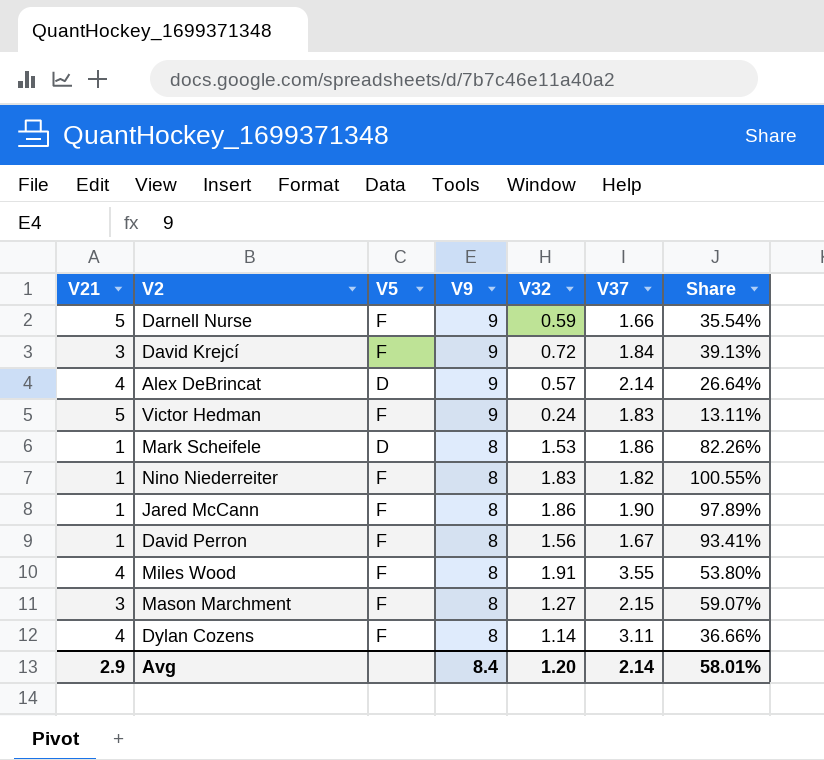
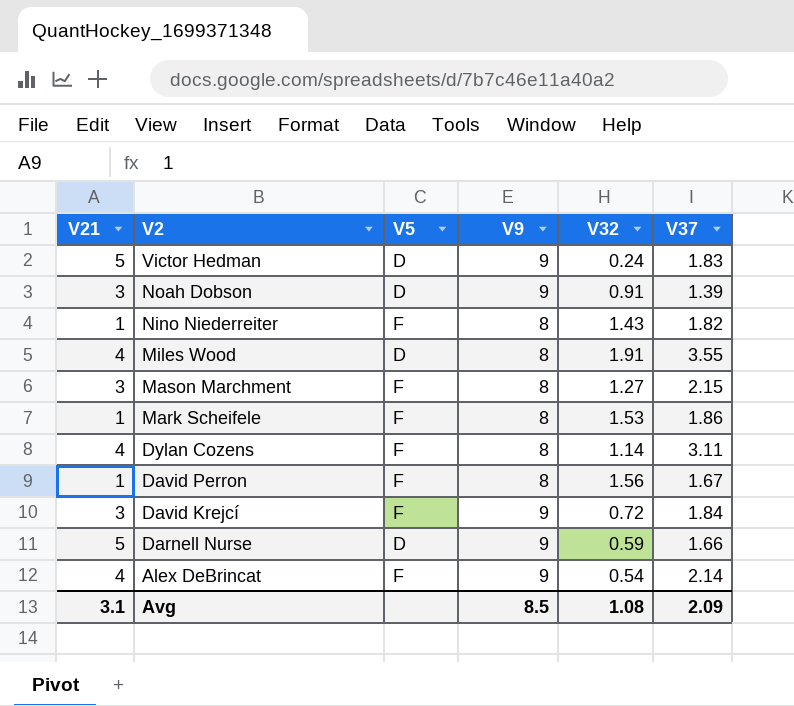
row order: V9 descending -> V2 descending
column Share | formula: [V32] / [V37] -> none
row Jared McCann: 1 | F | 8 | 1.86 | 1.90 | 97.89% -> none
Victor Hedman | V5: F -> D
row Noah Dobson: none -> 3 | D | 9 | 0.91 | 1.39
Nino Niederreiter | V32: 1.83 -> 1.43
Miles Wood | V5: F -> D
Mark Scheifele | V5: D -> F
Darnell Nurse | V5: F -> D
Alex DeBrincat | V5: D -> F
Alex DeBrincat | V32: 0.57 -> 0.54
Avg | V21: 2.9 -> 3.1
Avg | V9: 8.4 -> 8.5
Avg | V32: 1.20 -> 1.08
Avg | V37: 2.14 -> 2.09

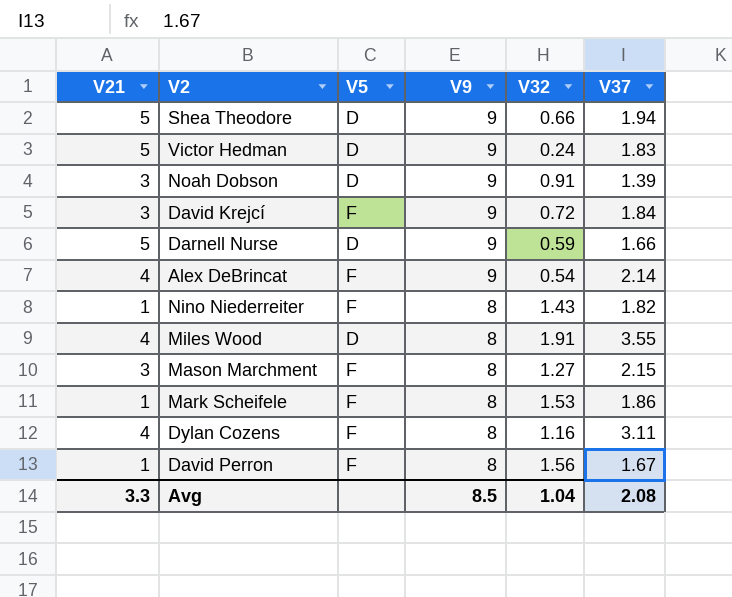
row order: V2 descending -> V9 descending
row Shea Theodore: none -> 5 | D | 9 | 0.66 | 1.94
Dylan Cozens | V32: 1.14 -> 1.16
Avg | V21: 3.1 -> 3.3
Avg | V32: 1.08 -> 1.04
Avg | V37: 2.09 -> 2.08

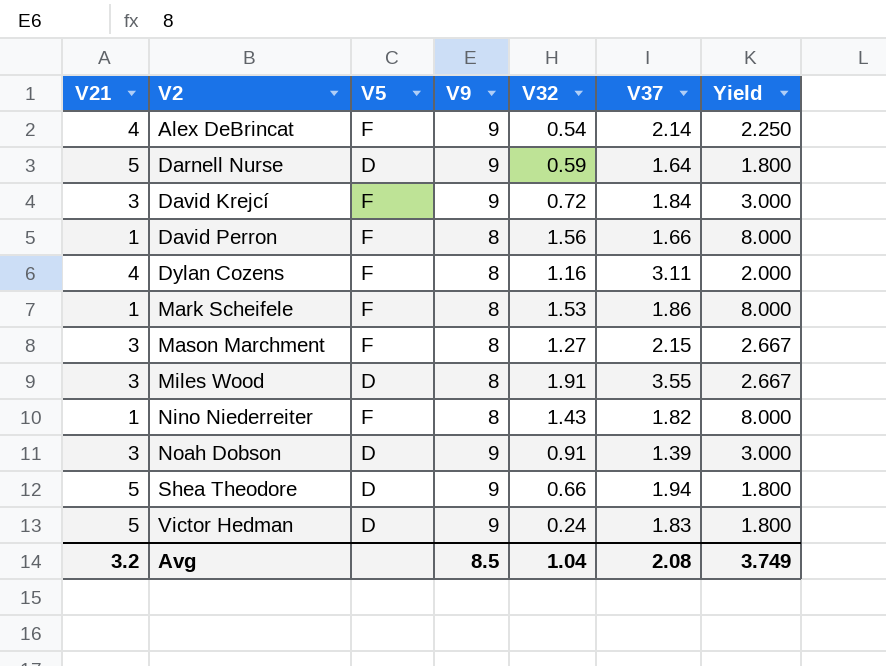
row order: V9 descending -> V2 ascending
column Yield | formula: none -> [V9] / [V21]
Darnell Nurse | V37: 1.66 -> 1.64
David Perron | V37: 1.67 -> 1.66
Miles Wood | V21: 4 -> 3
Avg | V21: 3.3 -> 3.2

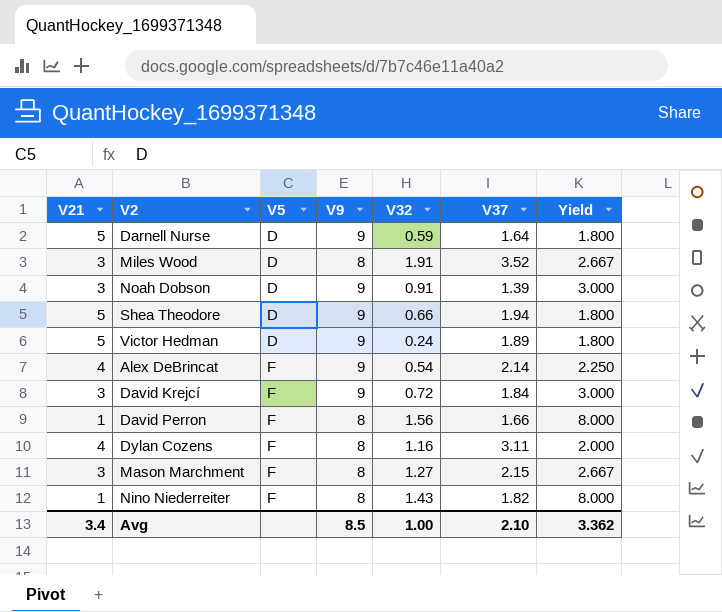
row order: V2 ascending -> V5 ascending
row Mark Scheifele: 1 | F | 8 | 1.53 | 1.86 | 8.000 -> none
Miles Wood | V37: 3.55 -> 3.52
Victor Hedman | V37: 1.83 -> 1.89
Avg | V21: 3.2 -> 3.4
Avg | V32: 1.04 -> 1.00
Avg | V37: 2.08 -> 2.10
Avg | Yield: 3.749 -> 3.362

